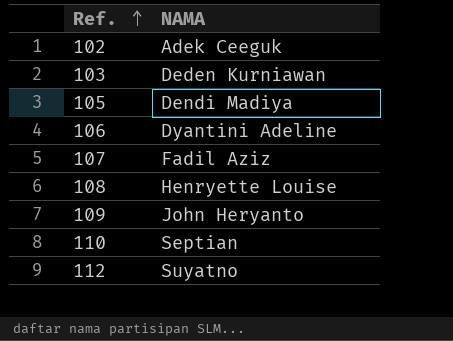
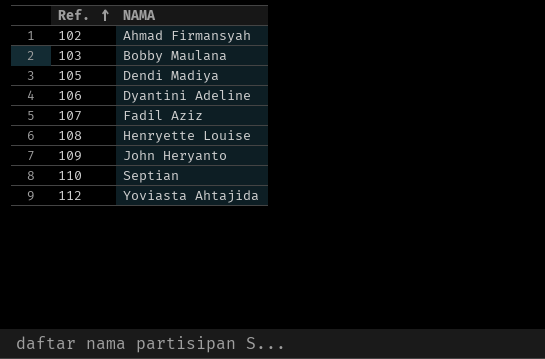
102 | NAMA: Adek Ceeguk -> Ahmad Firmansyah
103 | NAMA: Deden Kurniawan -> Bobby Maulana
112 | NAMA: Suyatno -> Yoviasta Ahtajida

